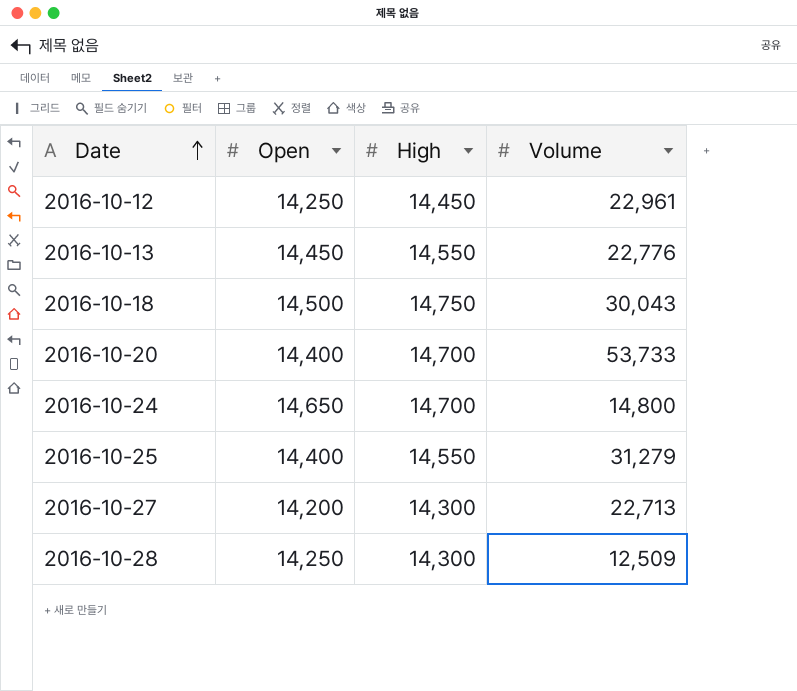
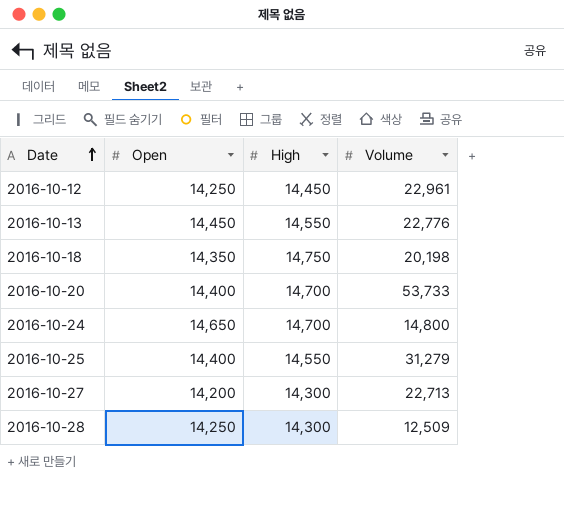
2016-10-18 | Open: 14,500 -> 14,350
2016-10-18 | Volume: 30,043 -> 20,198

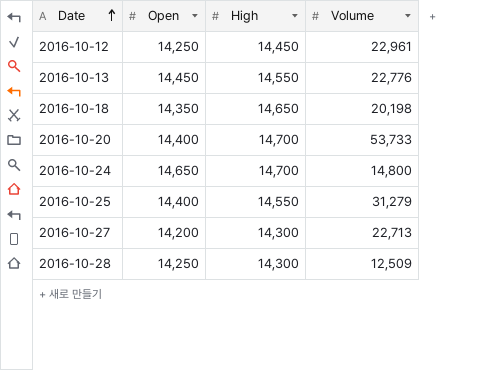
2016-10-18 | High: 14,750 -> 14,650

